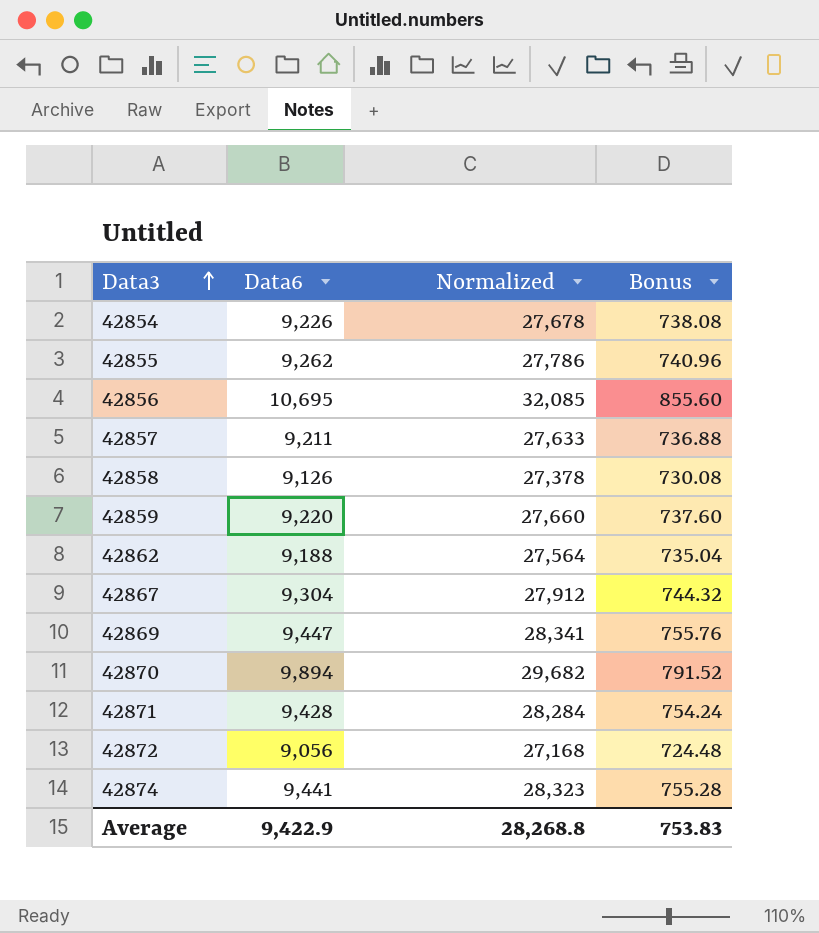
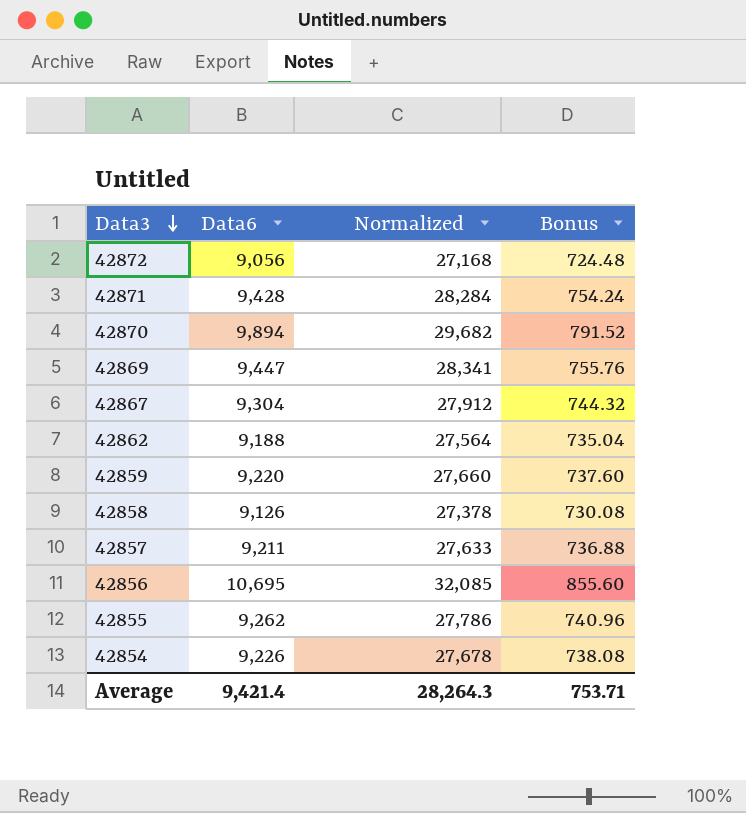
row order: Data3 ascending -> Data3 descending
row 42874: 9,441 | 28,323 | 755.28 -> none
Average | Data6: 9,422.9 -> 9,421.4
Average | Normalized: 28,268.8 -> 28,264.3
Average | Bonus: 753.83 -> 753.71

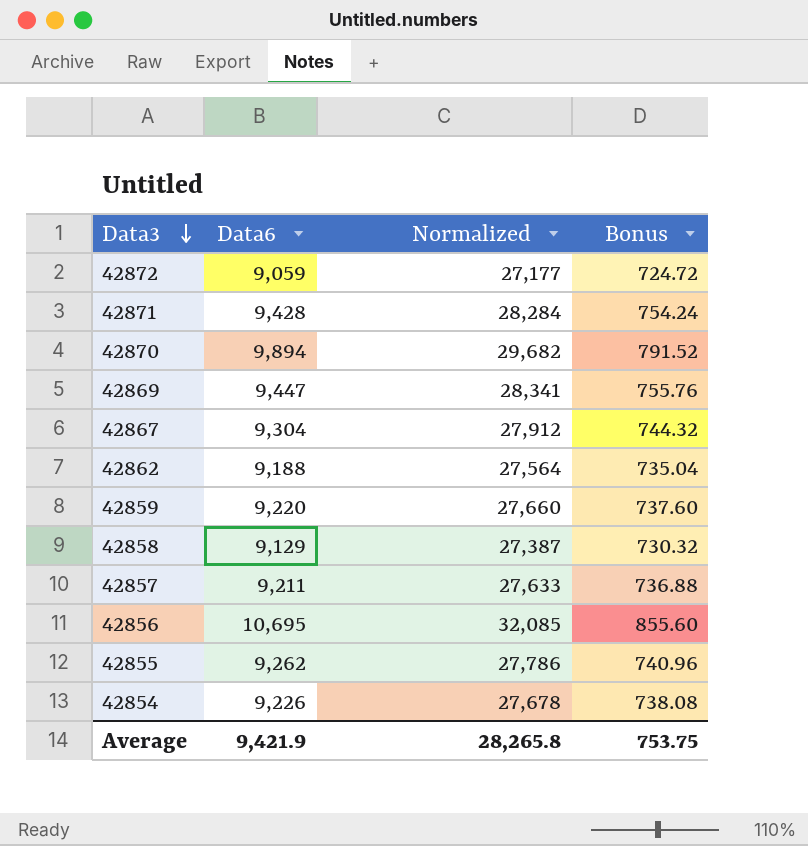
42872 | Data6: 9,056 -> 9,059
42872 | Normalized: 27,168 -> 27,177
42872 | Bonus: 724.48 -> 724.72
42858 | Data6: 9,126 -> 9,129
42858 | Normalized: 27,378 -> 27,387
42858 | Bonus: 730.08 -> 730.32
Average | Data6: 9,421.4 -> 9,421.9
Average | Normalized: 28,264.3 -> 28,265.8
Average | Bonus: 753.71 -> 753.75

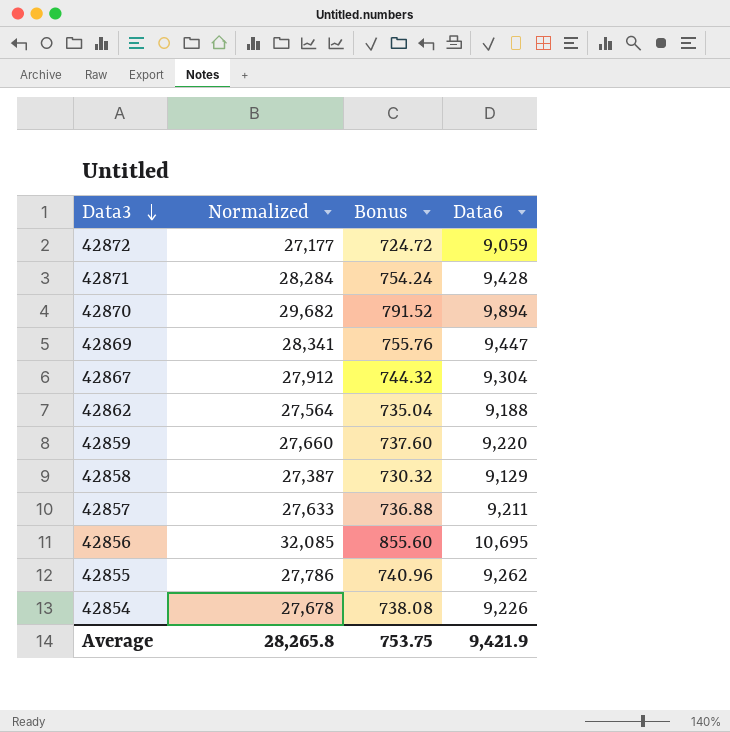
column Data6 | position: 2 -> 4

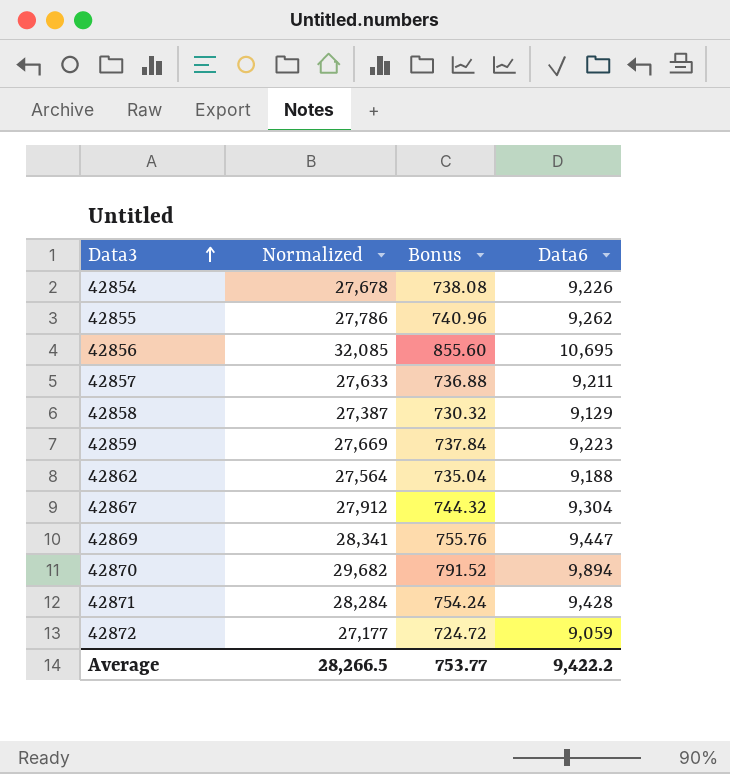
row order: Data3 descending -> Data3 ascending
42859 | Normalized: 27,660 -> 27,669
42859 | Bonus: 737.60 -> 737.84
42859 | Data6: 9,220 -> 9,223
Average | Normalized: 28,265.8 -> 28,266.5
Average | Bonus: 753.75 -> 753.77
Average | Data6: 9,421.9 -> 9,422.2

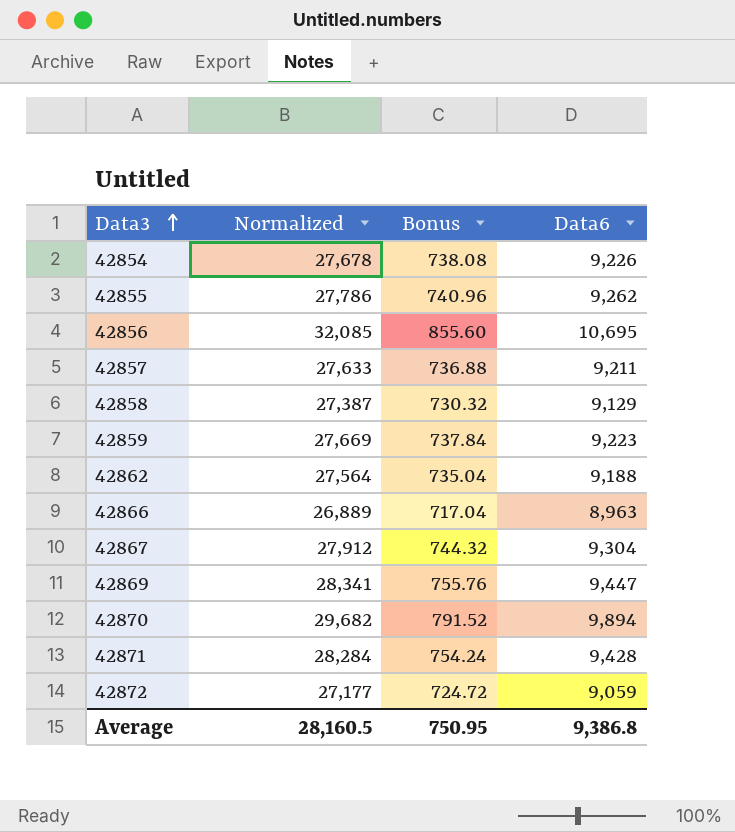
row 42866: none -> 26,889 | 717.04 | 8,963
Average | Normalized: 28,266.5 -> 28,160.5
Average | Bonus: 753.77 -> 750.95
Average | Data6: 9,422.2 -> 9,386.8

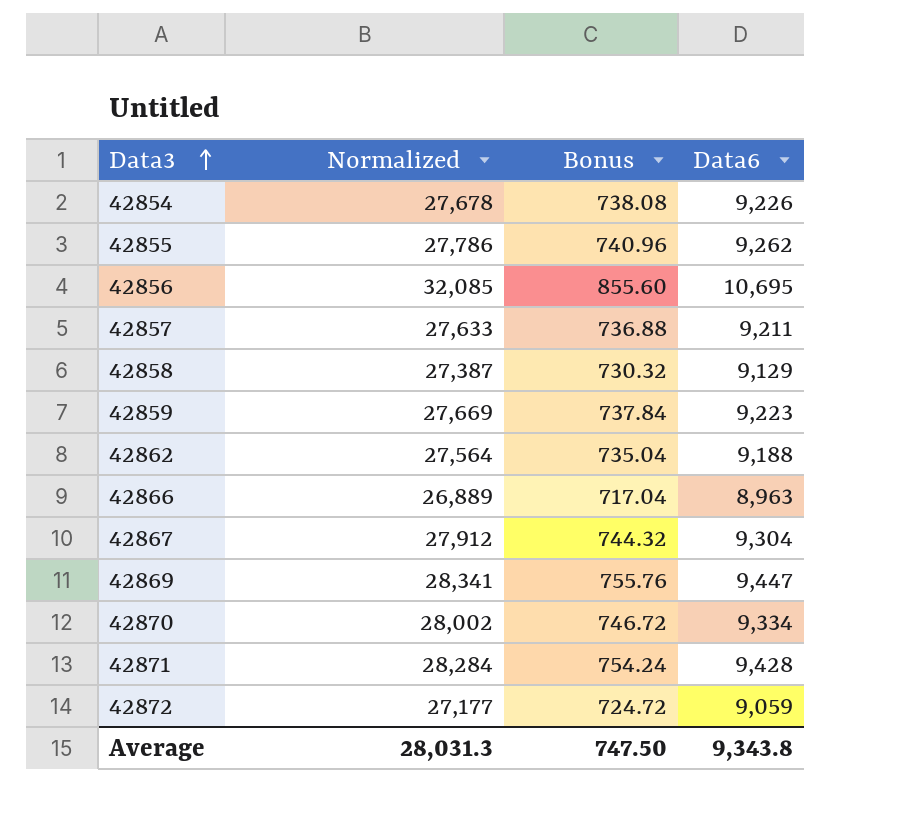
42870 | Normalized: 29,682 -> 28,002
42870 | Bonus: 791.52 -> 746.72
42870 | Data6: 9,894 -> 9,334
Average | Normalized: 28,160.5 -> 28,031.3
Average | Bonus: 750.95 -> 747.50
Average | Data6: 9,386.8 -> 9,343.8

